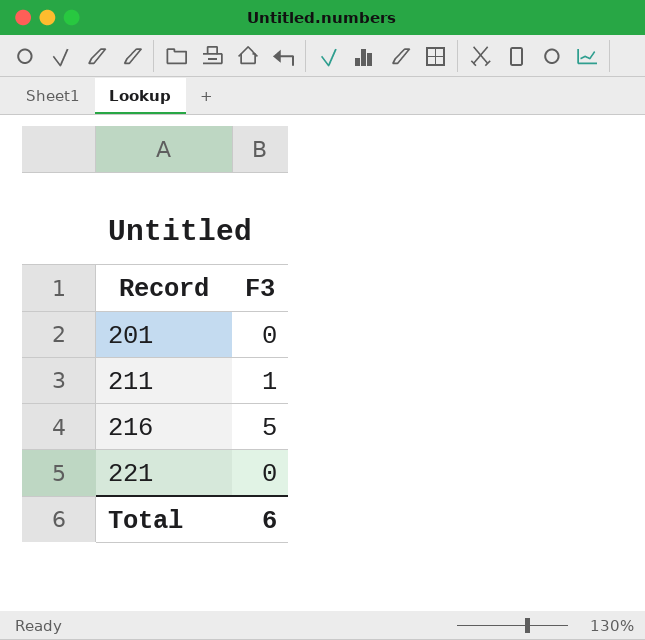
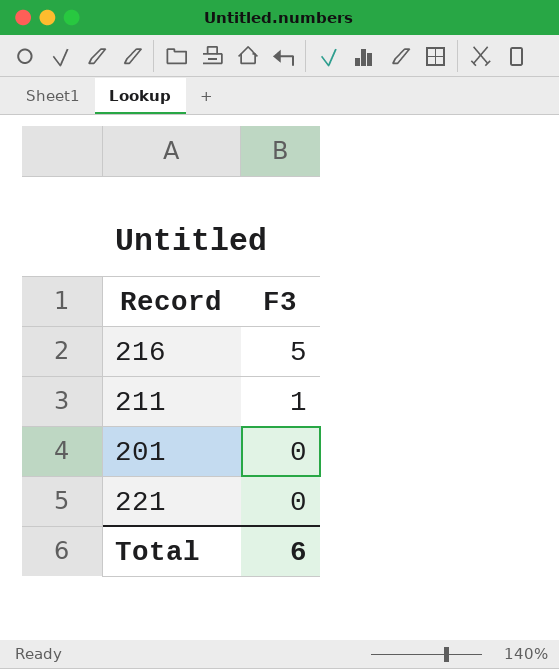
row order: Record ascending -> F3 descending

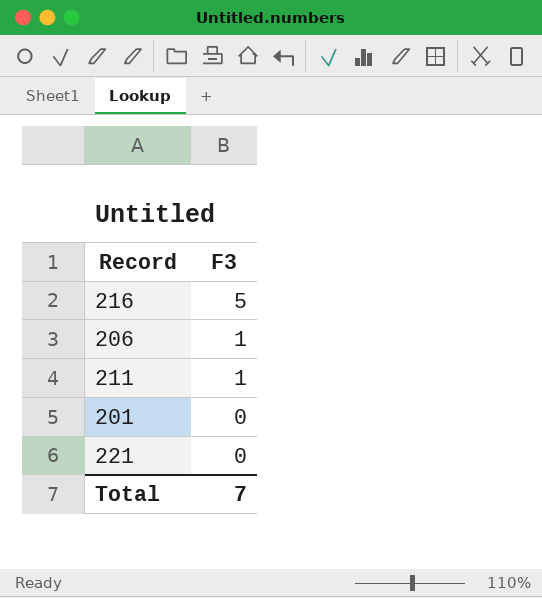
row 206: none -> 1
Total | F3: 6 -> 7

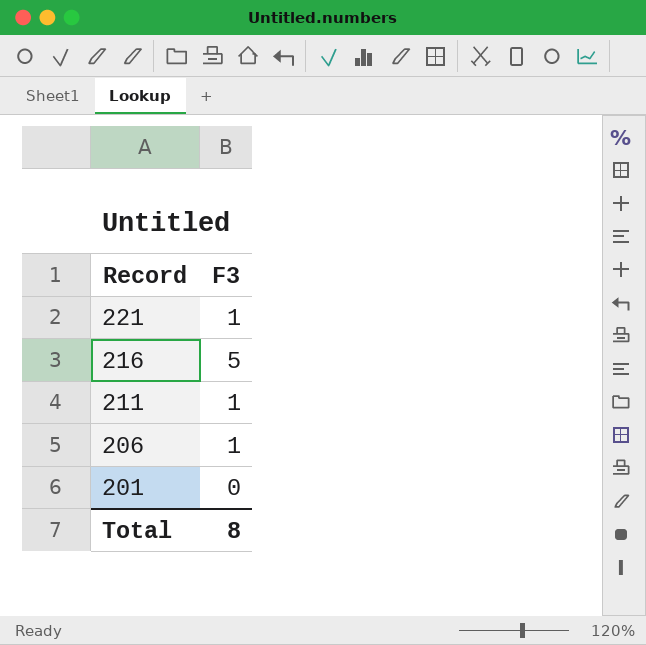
row order: F3 descending -> Record descending
221 | F3: 0 -> 1
Total | F3: 7 -> 8

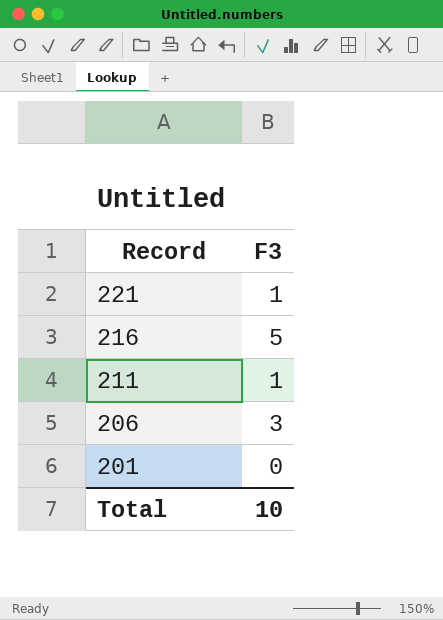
206 | F3: 1 -> 3
Total | F3: 8 -> 10

